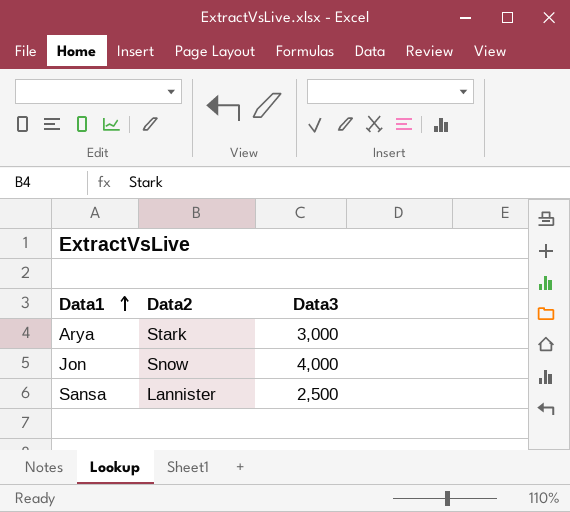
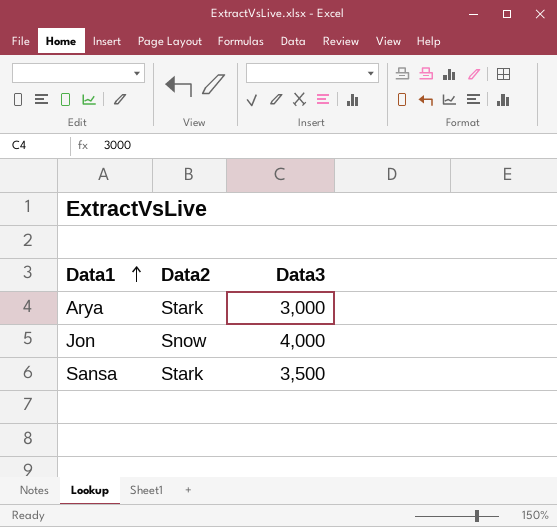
Sansa | Data2: Lannister -> Stark
Sansa | Data3: 2,500 -> 3,500

